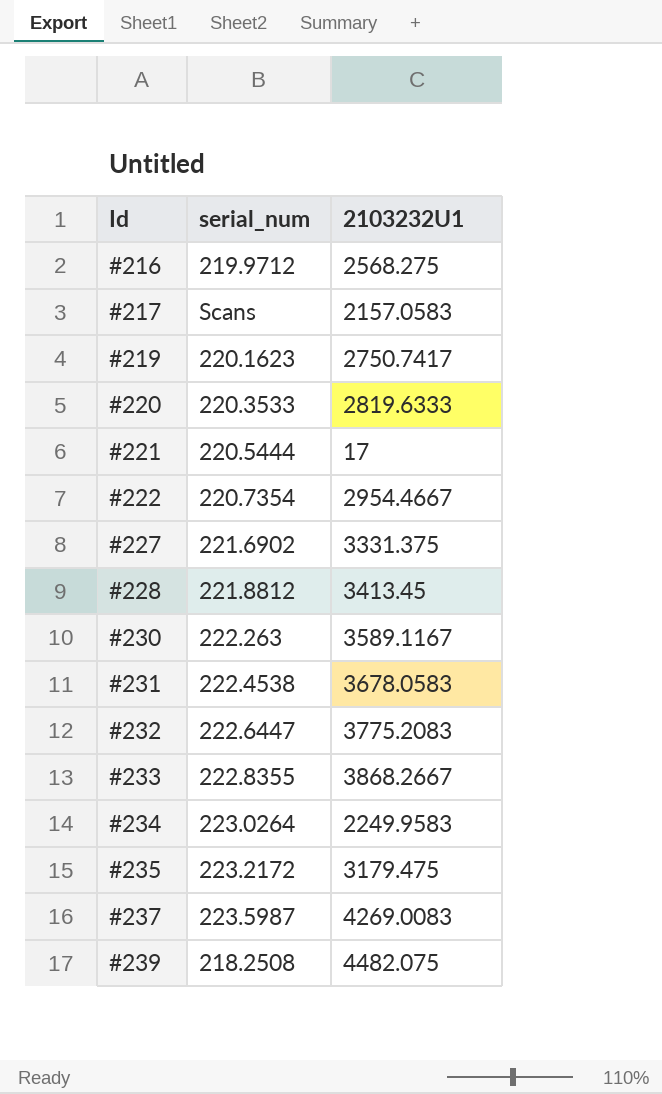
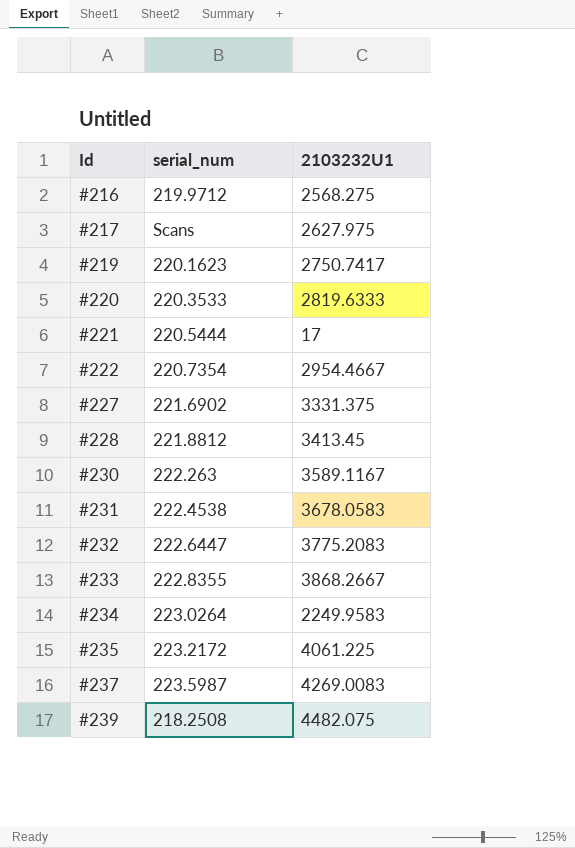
#217 | 2103232U1: 2157.0583 -> 2627.975
#235 | 2103232U1: 3179.475 -> 4061.225

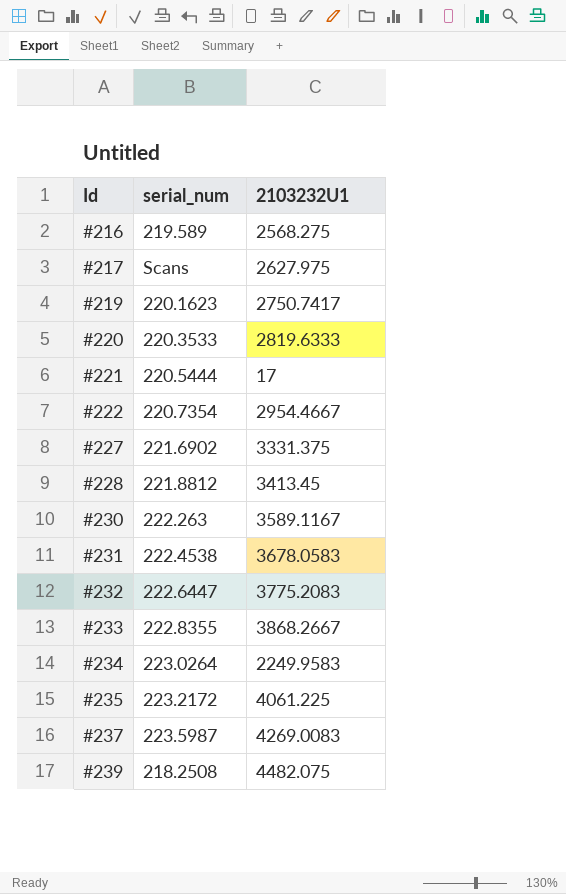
#216 | serial_num: 219.9712 -> 219.589

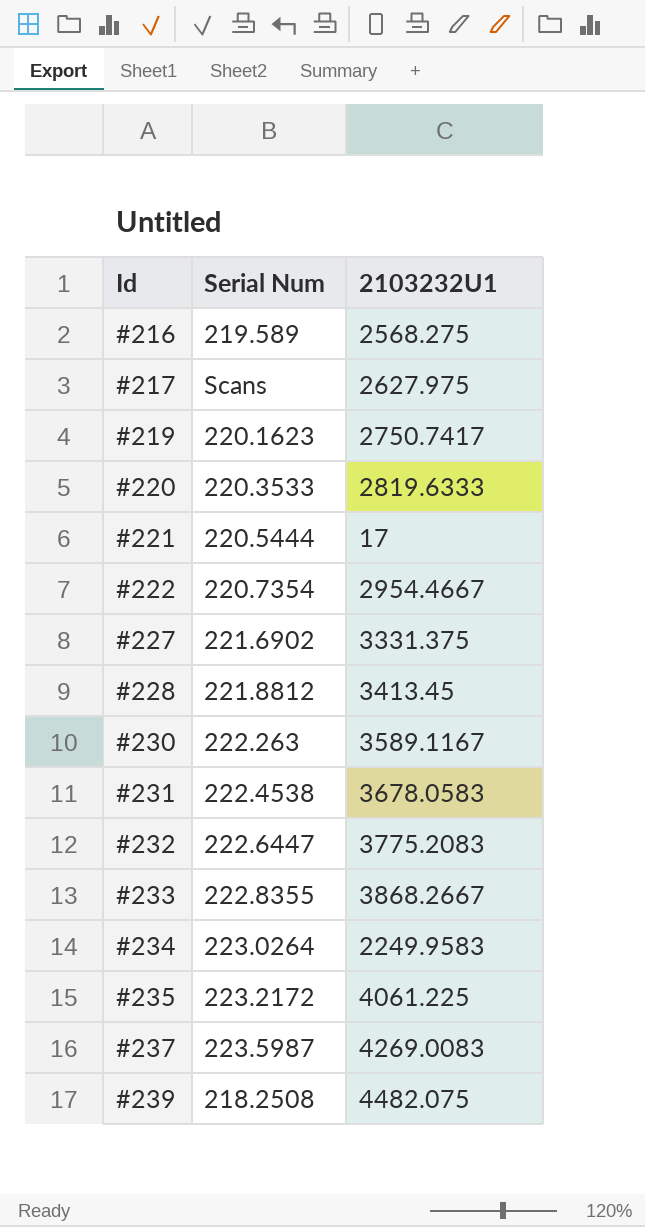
column name: serial_num -> Serial Num

